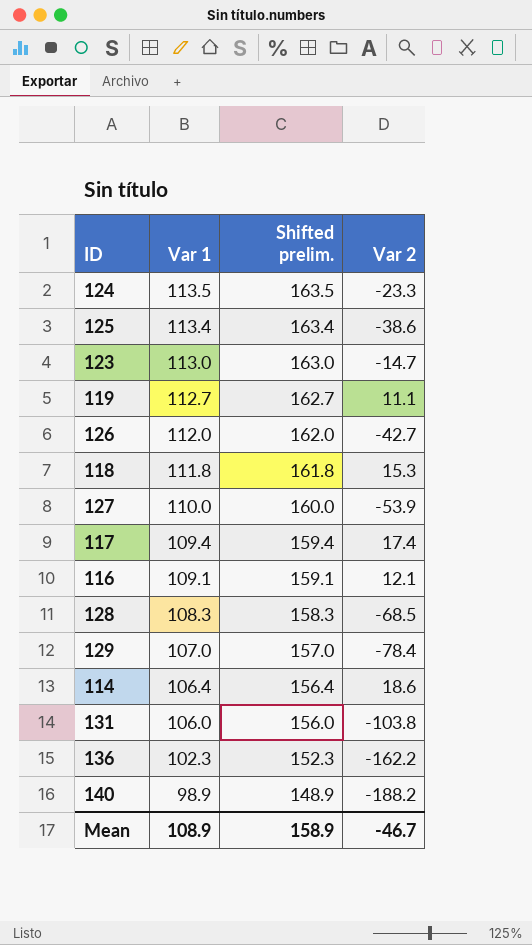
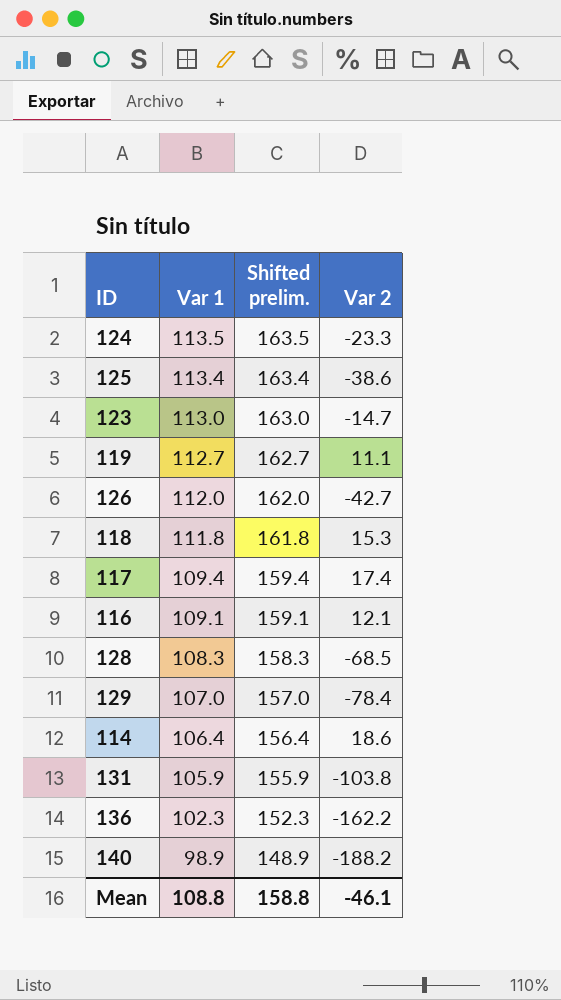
row 127: 110.0 | 160.0 | -53.9 -> none
131 | Var 1: 106.0 -> 105.9
131 | Shifted prelim.: 156.0 -> 155.9
Mean | Var 1: 108.9 -> 108.8
Mean | Shifted prelim.: 158.9 -> 158.8
Mean | Var 2: -46.7 -> -46.1

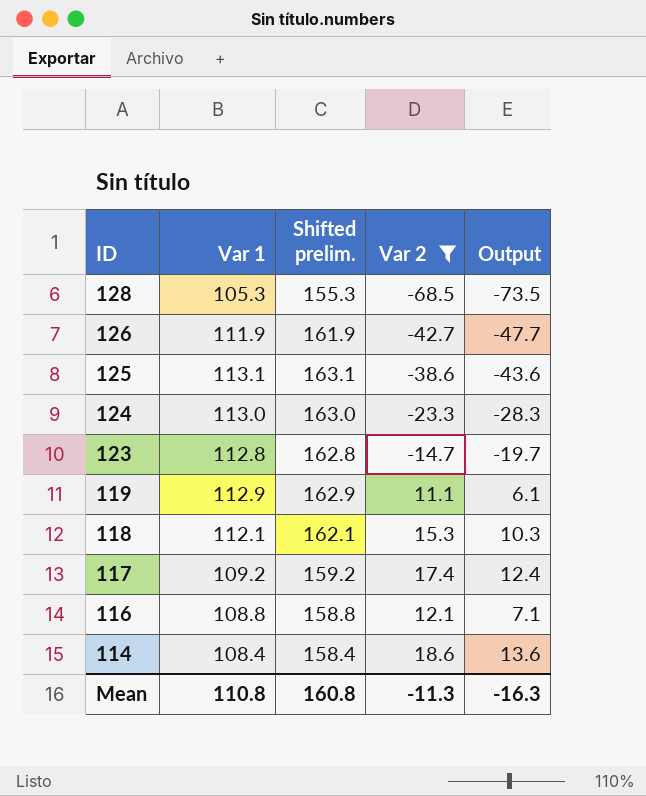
filter: none -> Var 2 >= -68.5
row order: Var 1 descending -> ID descending
column Output | formula: none -> [Var 2] - 5
128 | Var 1: 108.3 -> 105.3
128 | Shifted prelim.: 158.3 -> 155.3
126 | Var 1: 112.0 -> 111.9
126 | Shifted prelim.: 162.0 -> 161.9
125 | Var 1: 113.4 -> 113.1
125 | Shifted prelim.: 163.4 -> 163.1
124 | Var 1: 113.5 -> 113.0
124 | Shifted prelim.: 163.5 -> 163.0
123 | Var 1: 113.0 -> 112.8
123 | Shifted prelim.: 163.0 -> 162.8
119 | Var 1: 112.7 -> 112.9
119 | Shifted prelim.: 162.7 -> 162.9
118 | Var 1: 111.8 -> 112.1
118 | Shifted prelim.: 161.8 -> 162.1
117 | Var 1: 109.4 -> 109.2
117 | Shifted prelim.: 159.4 -> 159.2
116 | Var 1: 109.1 -> 108.8
116 | Shifted prelim.: 159.1 -> 158.8
114 | Var 1: 106.4 -> 108.4
114 | Shifted prelim.: 156.4 -> 158.4
Mean | Var 1: 108.8 -> 110.8
Mean | Shifted prelim.: 158.8 -> 160.8
Mean | Var 2: -46.1 -> -11.3

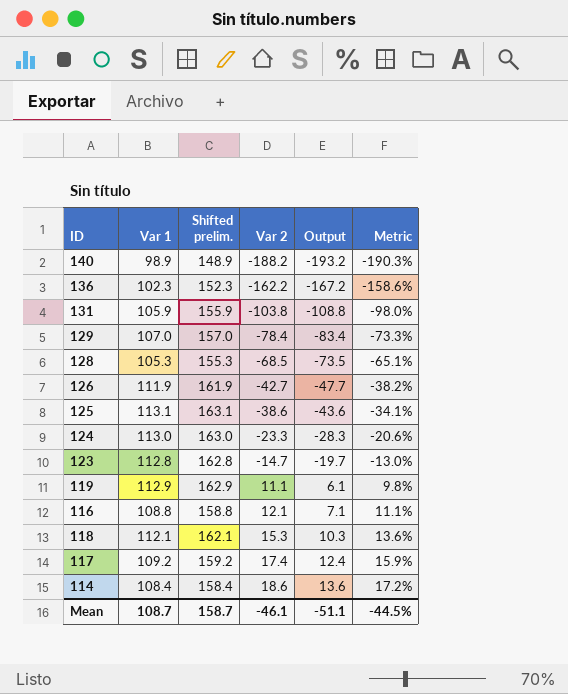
filter: Var 2 >= -68.5 -> none
row order: ID descending -> Var 2 ascending
column Metric | formula: none -> [Var 2] / [Var 1]
Mean | Var 1: 110.8 -> 108.7
Mean | Shifted prelim.: 160.8 -> 158.7
Mean | Var 2: -11.3 -> -46.1
Mean | Output: -16.3 -> -51.1

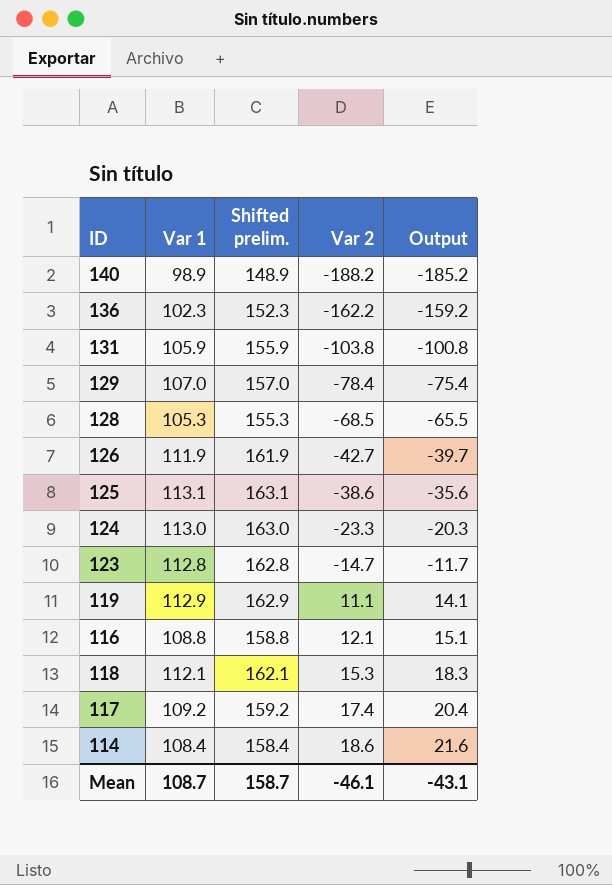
column Metric | formula: [Var 2] / [Var 1] -> none
column Output | formula: [Var 2] - 5 -> [Var 2] + 3
Mean | Output: -51.1 -> -43.1

